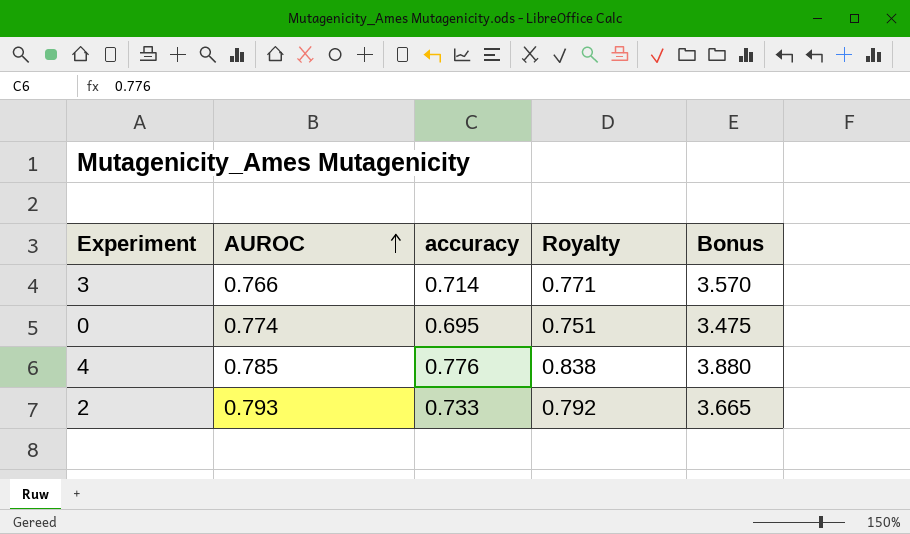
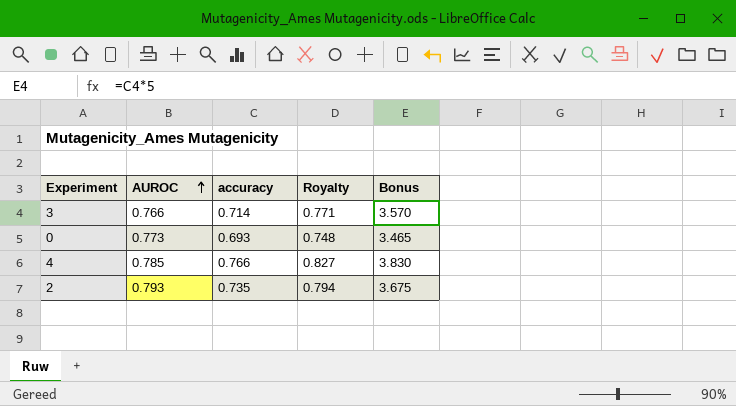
0 | AUROC: 0.774 -> 0.773
0 | accuracy: 0.695 -> 0.693
0 | Royalty: 0.751 -> 0.748
0 | Bonus: 3.475 -> 3.465
4 | accuracy: 0.776 -> 0.766
4 | Royalty: 0.838 -> 0.827
4 | Bonus: 3.880 -> 3.830
2 | accuracy: 0.733 -> 0.735
2 | Royalty: 0.792 -> 0.794
2 | Bonus: 3.665 -> 3.675

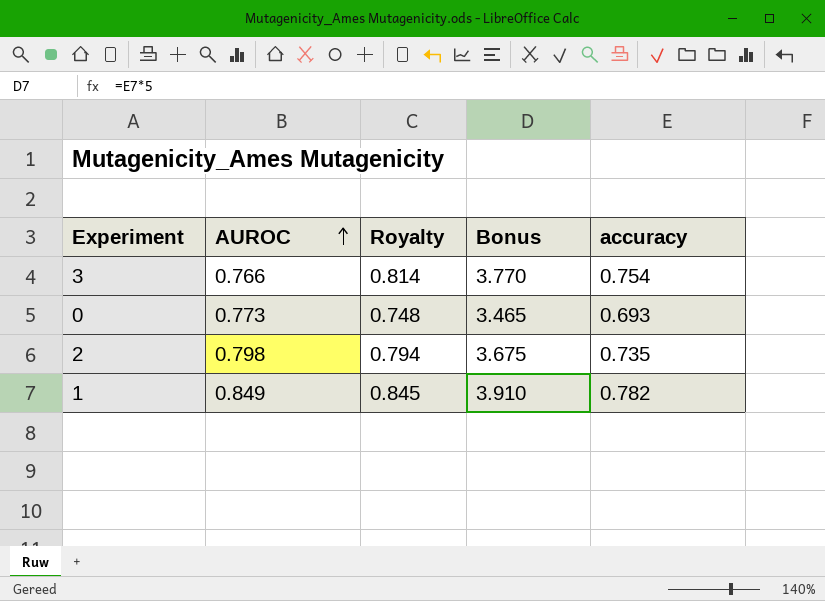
column accuracy | position: 3 -> 5
row 4: 0.785 | 0.766 | 0.827 | 3.830 -> none
3 | Royalty: 0.771 -> 0.814
3 | Bonus: 3.570 -> 3.770
3 | accuracy: 0.714 -> 0.754
2 | AUROC: 0.793 -> 0.798
row 1: none -> 0.849 | 0.845 | 3.910 | 0.782

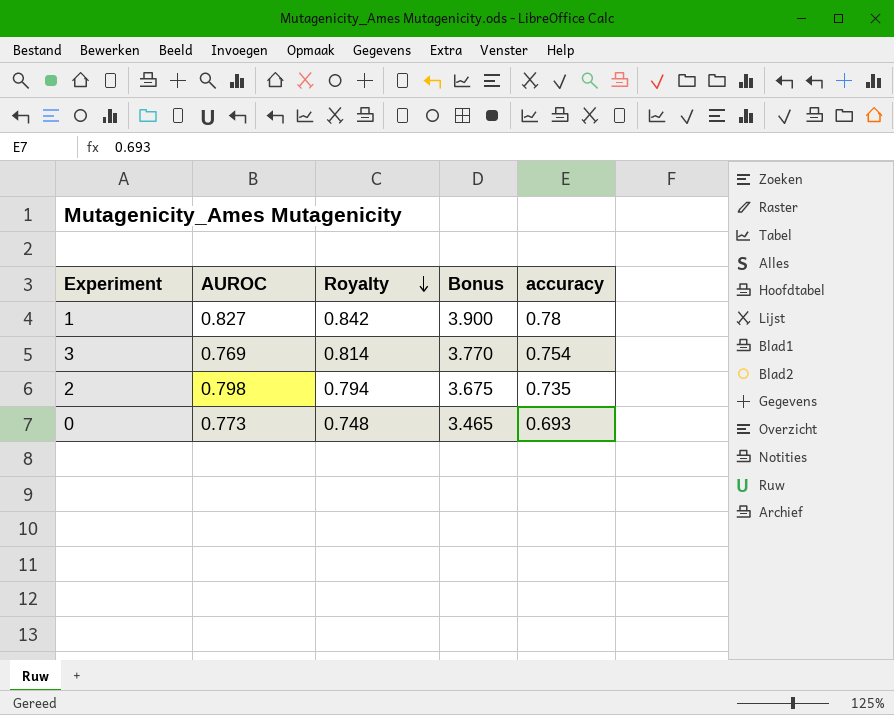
row order: AUROC ascending -> Royalty descending
1 | AUROC: 0.849 -> 0.827
1 | Royalty: 0.845 -> 0.842
1 | Bonus: 3.910 -> 3.900
1 | accuracy: 0.782 -> 0.78
3 | AUROC: 0.766 -> 0.769

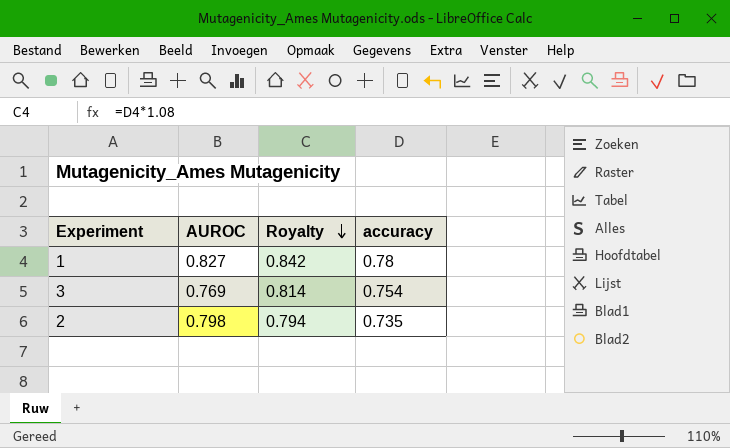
column Bonus | formula: [accuracy] * 5 -> none
row 0: 0.773 | 0.748 | 3.465 | 0.693 -> none

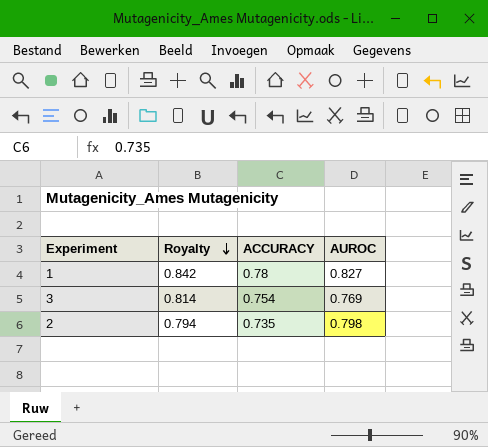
column name: accuracy -> ACCURACY
column AUROC | position: 2 -> 4

